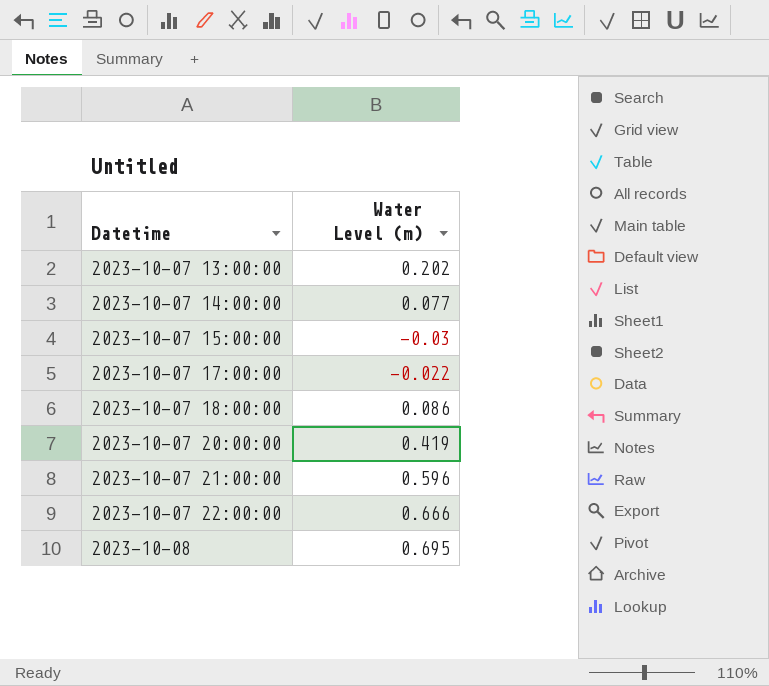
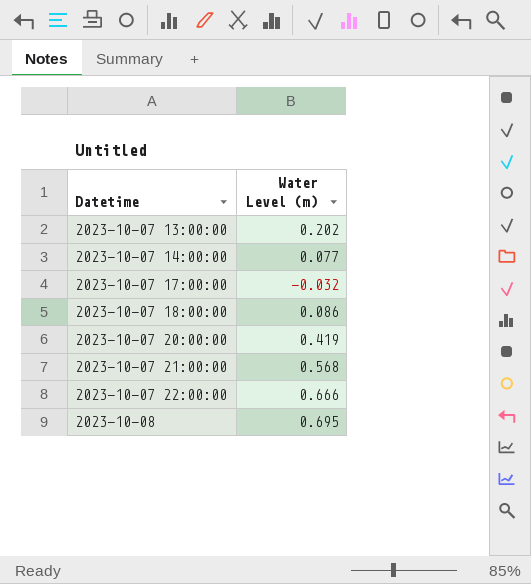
row 2023-10-07 15:00:00: -0.03 -> none
2023-10-07 17:00:00 | Water Level (m): -0.022 -> -0.032
2023-10-07 21:00:00 | Water Level (m): 0.596 -> 0.568

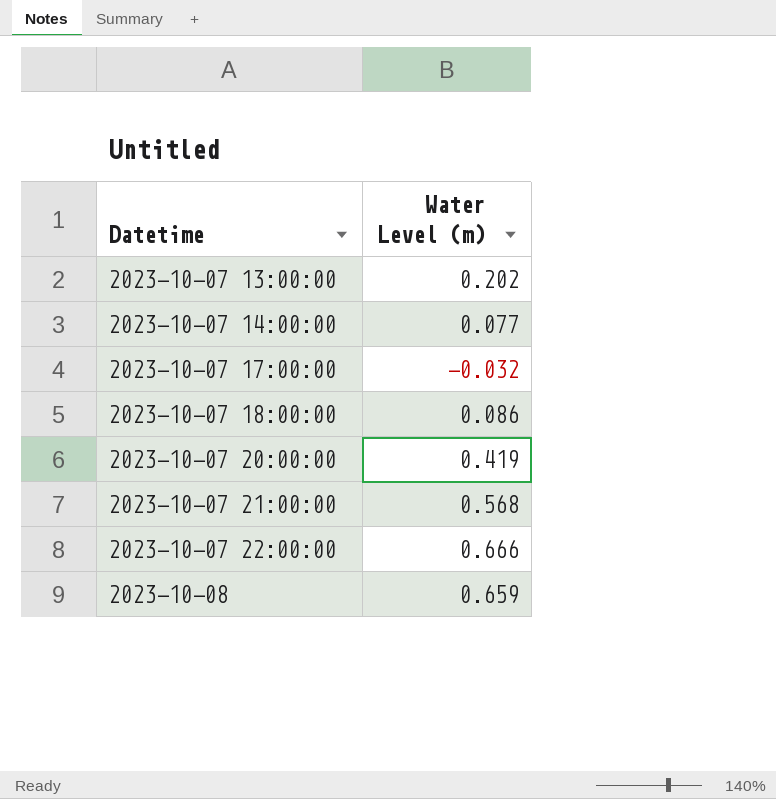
2023-10-08 | Water Level (m): 0.695 -> 0.659

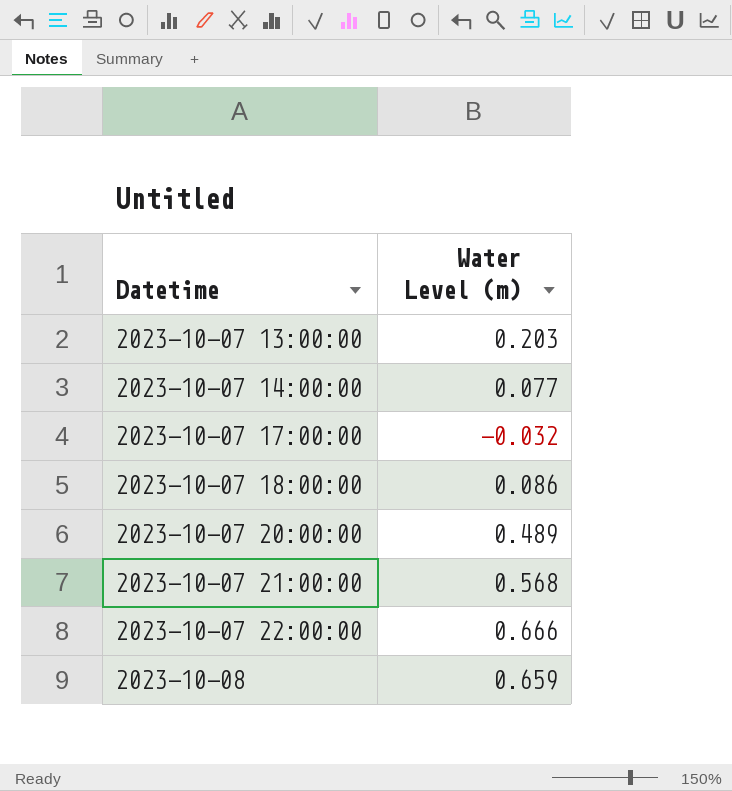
2023-10-07 13:00:00 | Water Level (m): 0.202 -> 0.203
2023-10-07 20:00:00 | Water Level (m): 0.419 -> 0.489

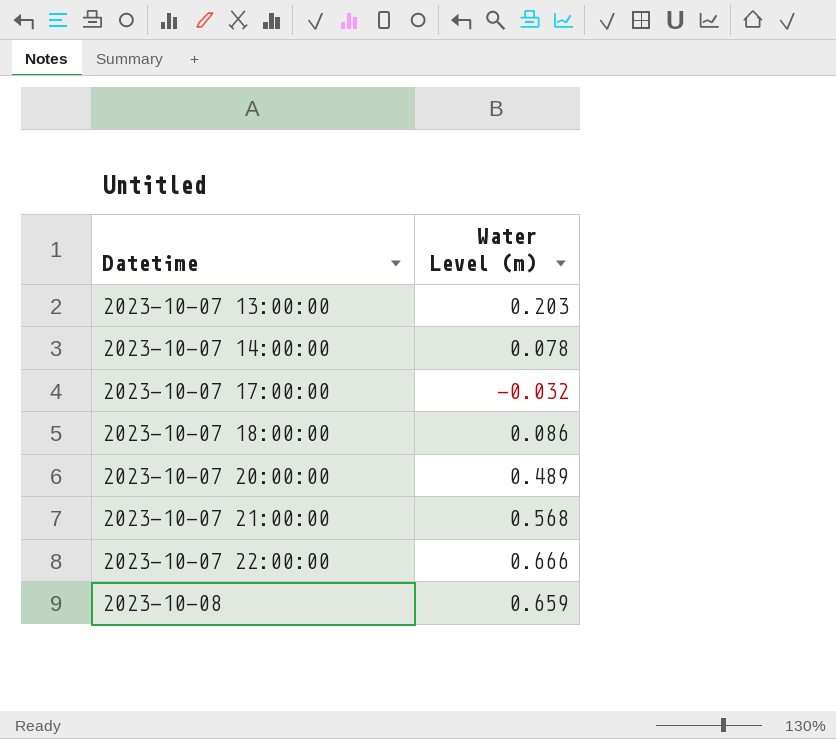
2023-10-07 14:00:00 | Water Level (m): 0.077 -> 0.078

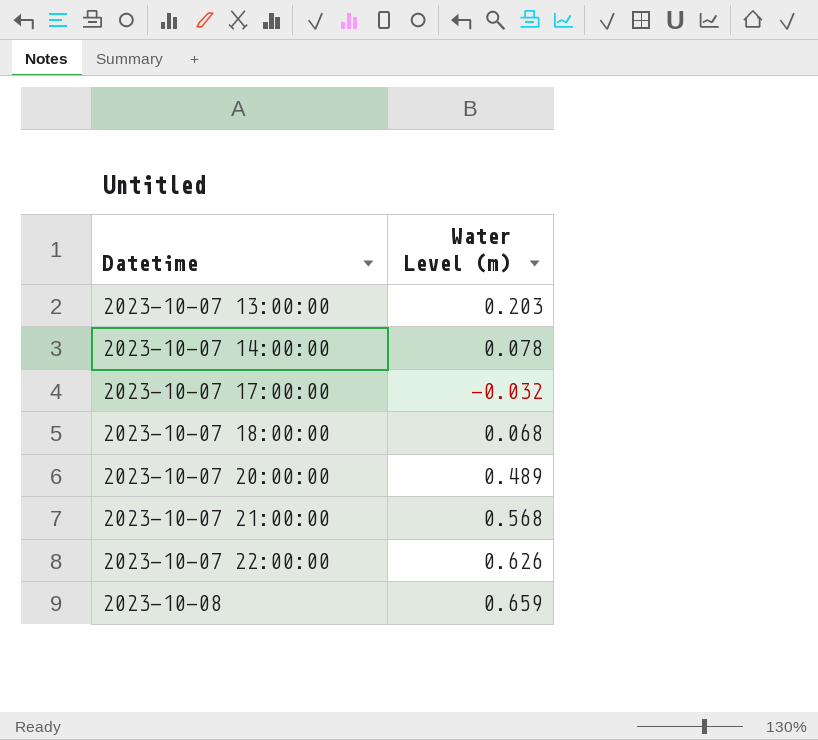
2023-10-07 18:00:00 | Water Level (m): 0.086 -> 0.068
2023-10-07 22:00:00 | Water Level (m): 0.666 -> 0.626

